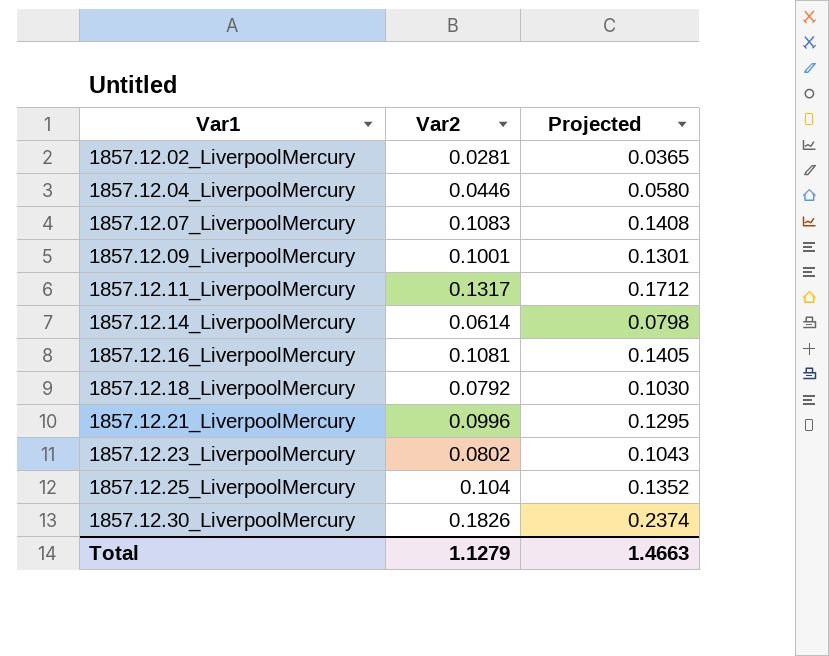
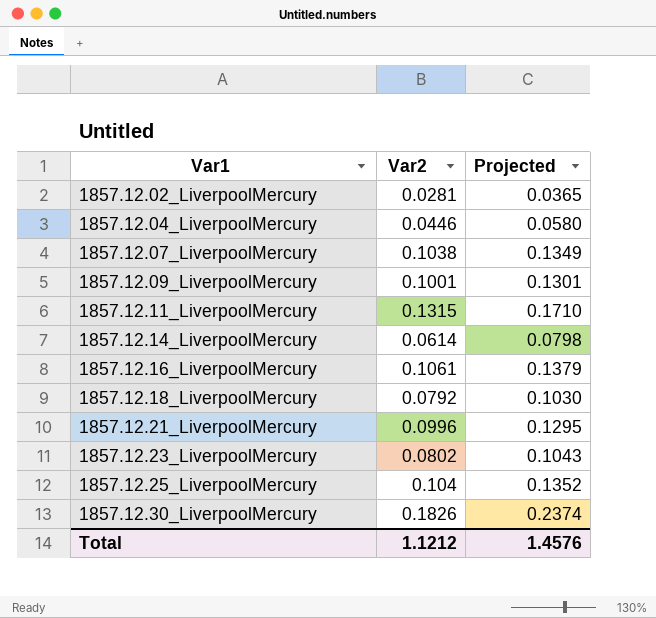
1857.12.07_LiverpoolMercury | Var2: 0.1083 -> 0.1038
1857.12.07_LiverpoolMercury | Projected: 0.1408 -> 0.1349
1857.12.11_LiverpoolMercury | Var2: 0.1317 -> 0.1315
1857.12.11_LiverpoolMercury | Projected: 0.1712 -> 0.1710
1857.12.16_LiverpoolMercury | Var2: 0.1081 -> 0.1061
1857.12.16_LiverpoolMercury | Projected: 0.1405 -> 0.1379
Total | Var2: 1.1279 -> 1.1212
Total | Projected: 1.4663 -> 1.4576

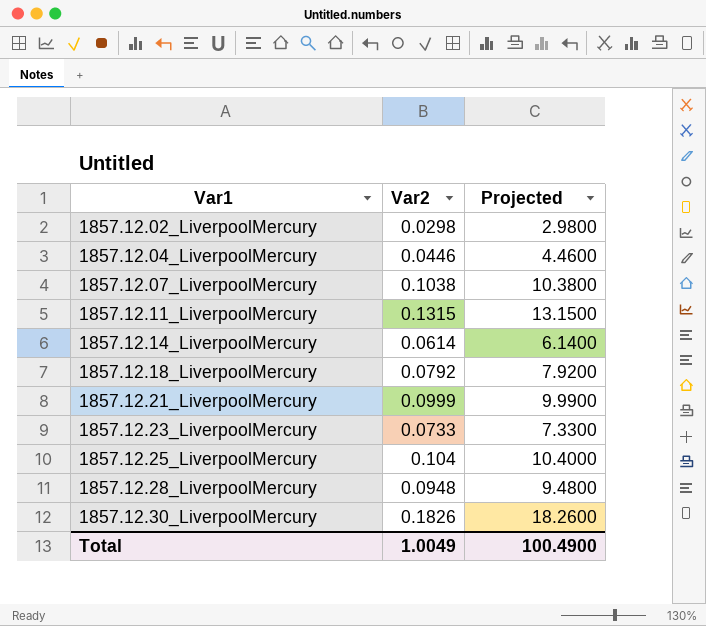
column Projected | formula: [Var2] * 1.3 -> [Var2] * 100
row 1857.12.09_LiverpoolMercury: 0.1001 | 0.1301 -> none
row 1857.12.16_LiverpoolMercury: 0.1061 | 0.1379 -> none
1857.12.02_LiverpoolMercury | Var2: 0.0281 -> 0.0298
1857.12.21_LiverpoolMercury | Var2: 0.0996 -> 0.0999
1857.12.23_LiverpoolMercury | Var2: 0.0802 -> 0.0733
row 1857.12.28_LiverpoolMercury: none -> 0.0948 | 9.4800
Total | Var2: 1.1212 -> 1.0049
Total | Projected: 1.4576 -> 100.4900

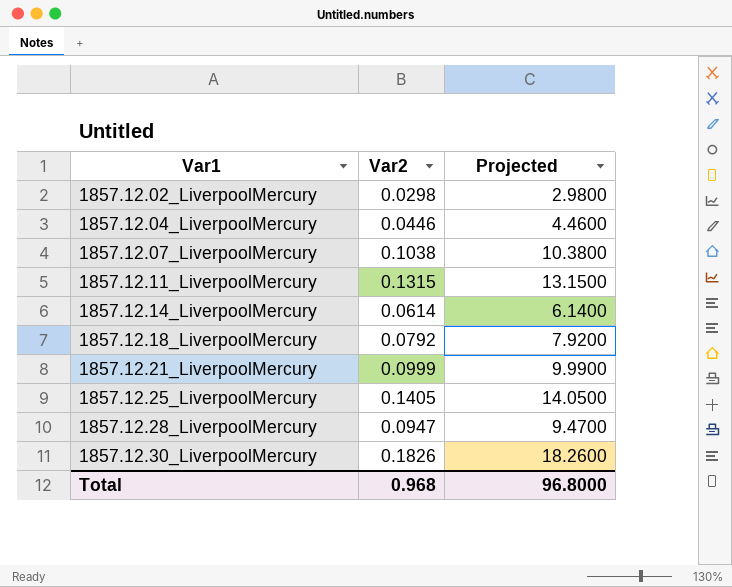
row 1857.12.23_LiverpoolMercury: 0.0733 | 7.3300 -> none
1857.12.25_LiverpoolMercury | Var2: 0.104 -> 0.1405
1857.12.25_LiverpoolMercury | Projected: 10.4000 -> 14.0500
1857.12.28_LiverpoolMercury | Var2: 0.0948 -> 0.0947
1857.12.28_LiverpoolMercury | Projected: 9.4800 -> 9.4700
Total | Var2: 1.0049 -> 0.968
Total | Projected: 100.4900 -> 96.8000

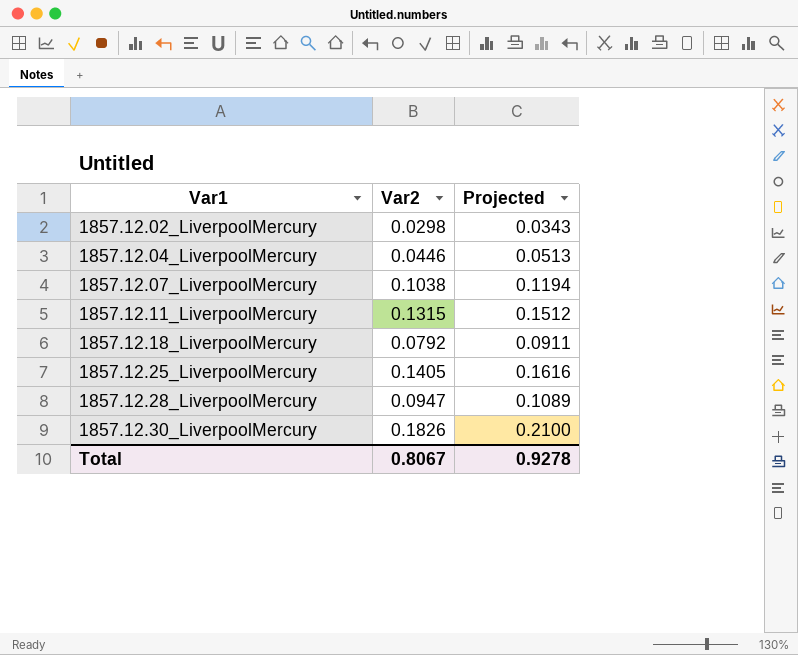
column Projected | formula: [Var2] * 100 -> [Var2] * 1.15
row 1857.12.14_LiverpoolMercury: 0.0614 | 6.1400 -> none
row 1857.12.21_LiverpoolMercury: 0.0999 | 9.9900 -> none
Total | Var2: 0.968 -> 0.8067
Total | Projected: 96.8000 -> 0.9278

